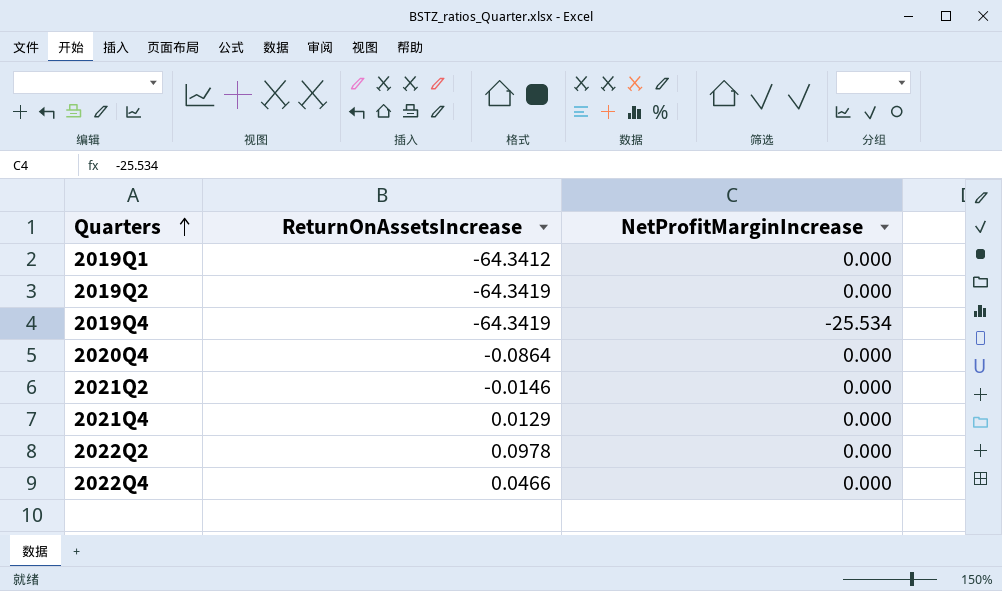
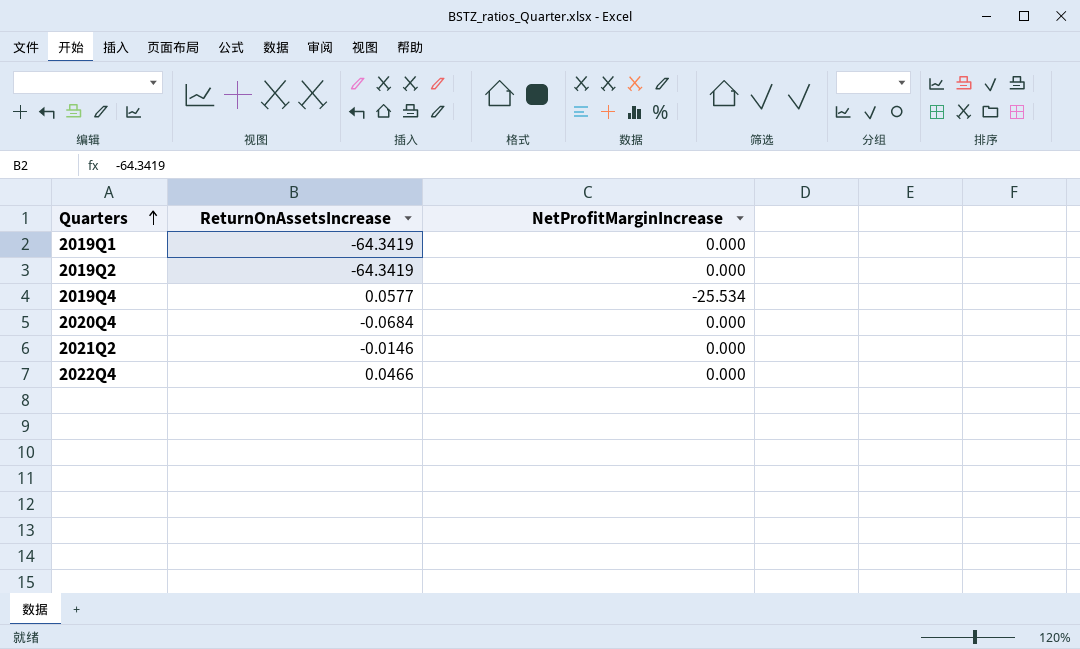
row 2021Q4: 0.0129 | 0.000 -> none
row 2022Q2: 0.0978 | 0.000 -> none
2019Q1 | ReturnOnAssetsIncrease: -64.3412 -> -64.3419
2019Q4 | ReturnOnAssetsIncrease: -64.3419 -> 0.0577
2020Q4 | ReturnOnAssetsIncrease: -0.0864 -> -0.0684

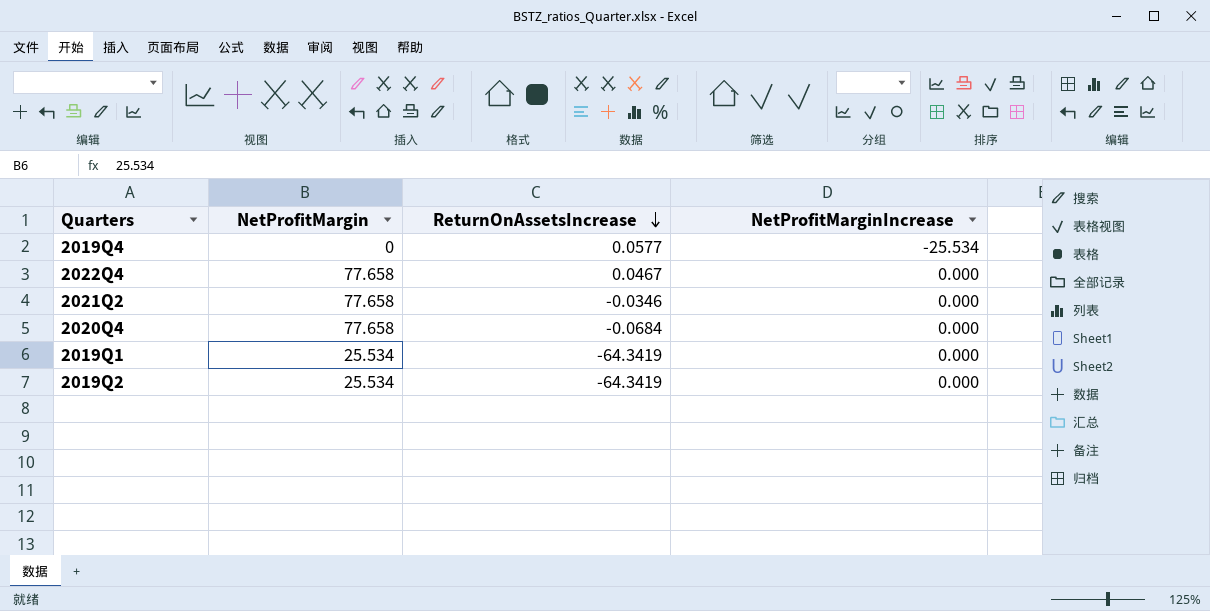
row order: Quarters ascending -> ReturnOnAssetsIncrease descending
column NetProfitMargin | position: none -> 2
2022Q4 | ReturnOnAssetsIncrease: 0.0466 -> 0.0467
2021Q2 | ReturnOnAssetsIncrease: -0.0146 -> -0.0346

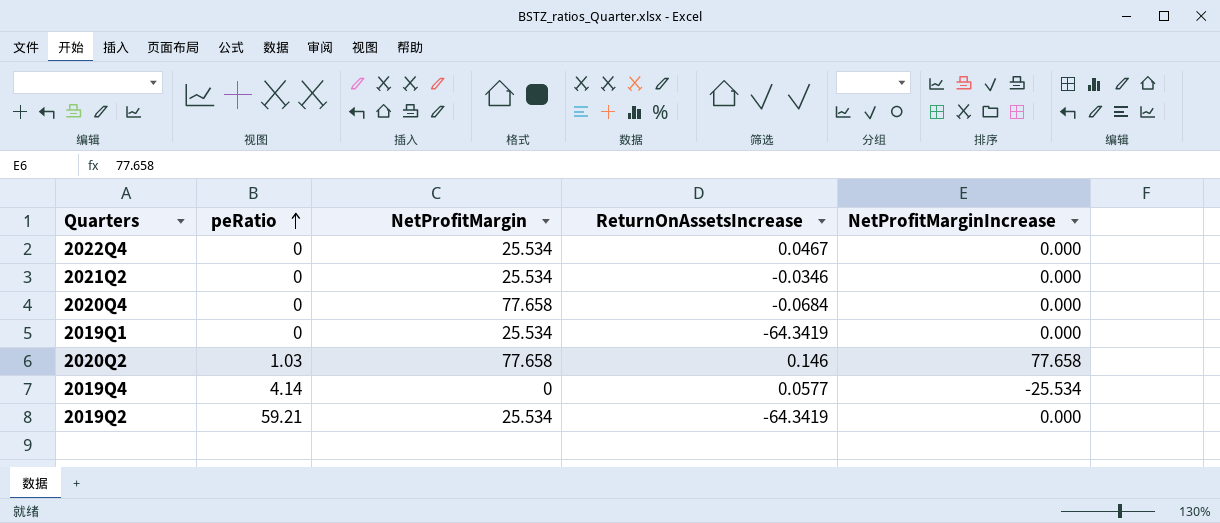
row order: ReturnOnAssetsIncrease descending -> peRatio ascending
column peRatio | position: none -> 2
2022Q4 | NetProfitMargin: 77.658 -> 25.534
2021Q2 | NetProfitMargin: 77.658 -> 25.534
row 2020Q2: none -> 1.03 | 77.658 | 0.146 | 77.658

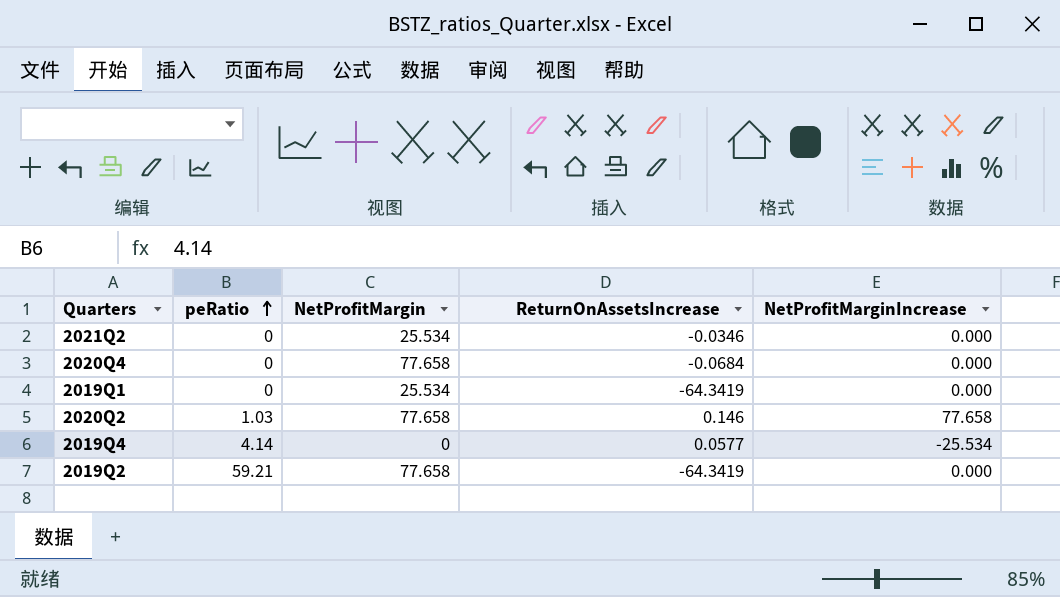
row 2022Q4: 0 | 25.534 | 0.0467 | 0.000 -> none
2019Q2 | NetProfitMargin: 25.534 -> 77.658

